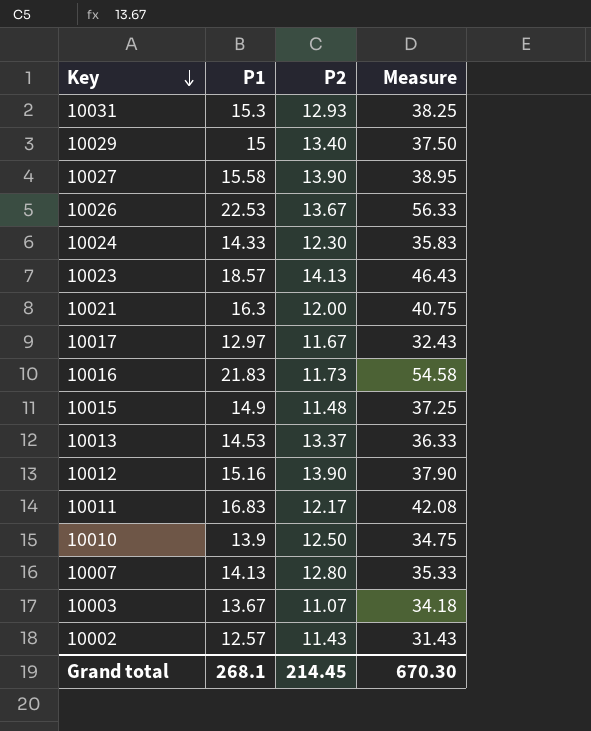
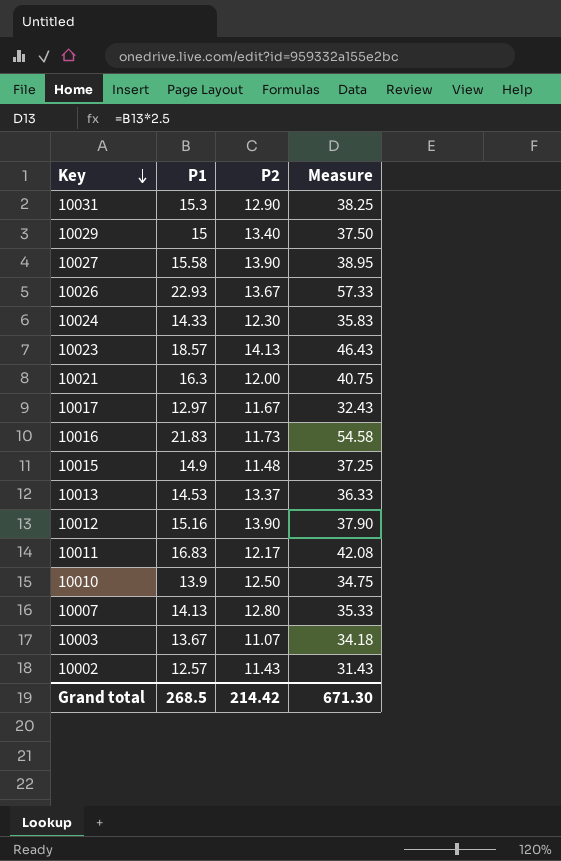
10031 | P2: 12.93 -> 12.90
10026 | P1: 22.53 -> 22.93
10026 | Measure: 56.33 -> 57.33
Grand total | P1: 268.1 -> 268.5
Grand total | P2: 214.45 -> 214.42
Grand total | Measure: 670.30 -> 671.30

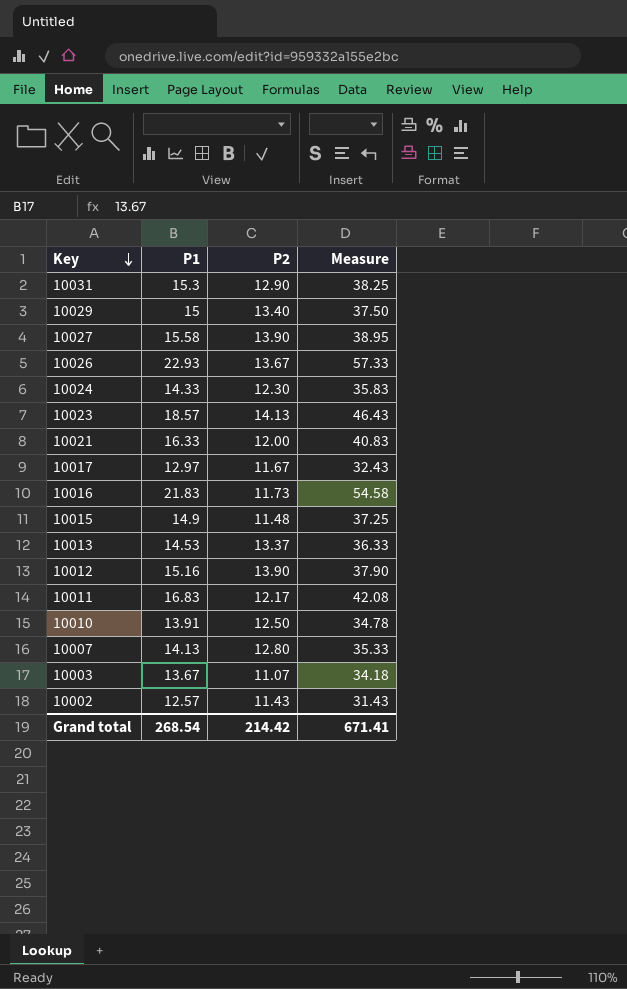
10021 | P1: 16.3 -> 16.33
10021 | Measure: 40.75 -> 40.83
10010 | P1: 13.9 -> 13.91
10010 | Measure: 34.75 -> 34.78
Grand total | P1: 268.5 -> 268.54
Grand total | Measure: 671.30 -> 671.41

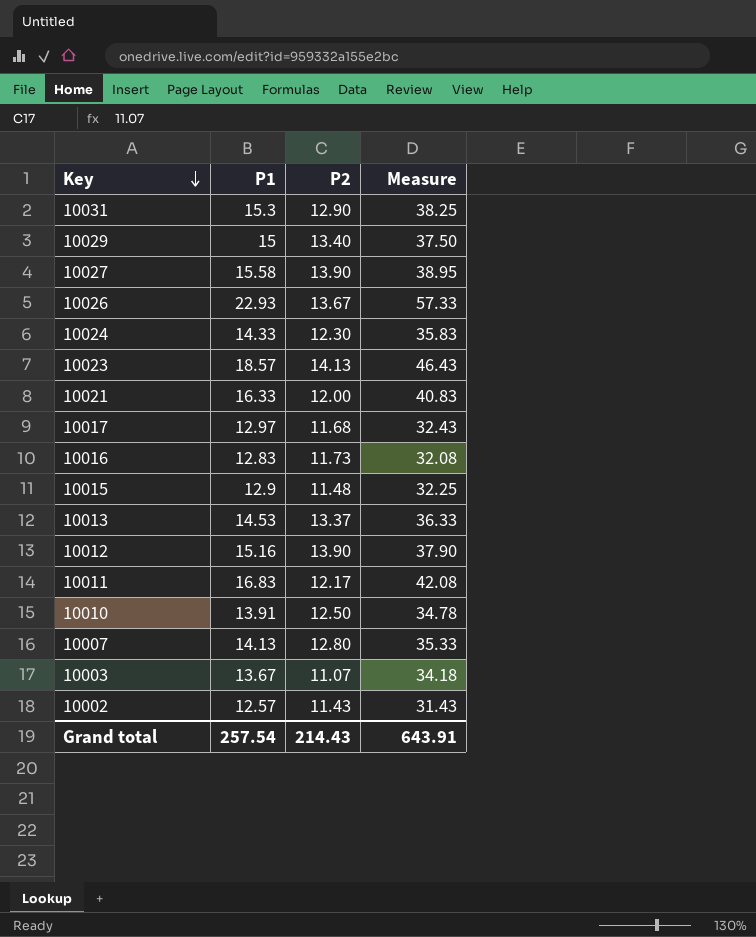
10017 | P2: 11.67 -> 11.68
10016 | P1: 21.83 -> 12.83
10016 | Measure: 54.58 -> 32.08
10015 | P1: 14.9 -> 12.9
10015 | Measure: 37.25 -> 32.25
Grand total | P1: 268.54 -> 257.54
Grand total | P2: 214.42 -> 214.43
Grand total | Measure: 671.41 -> 643.91

